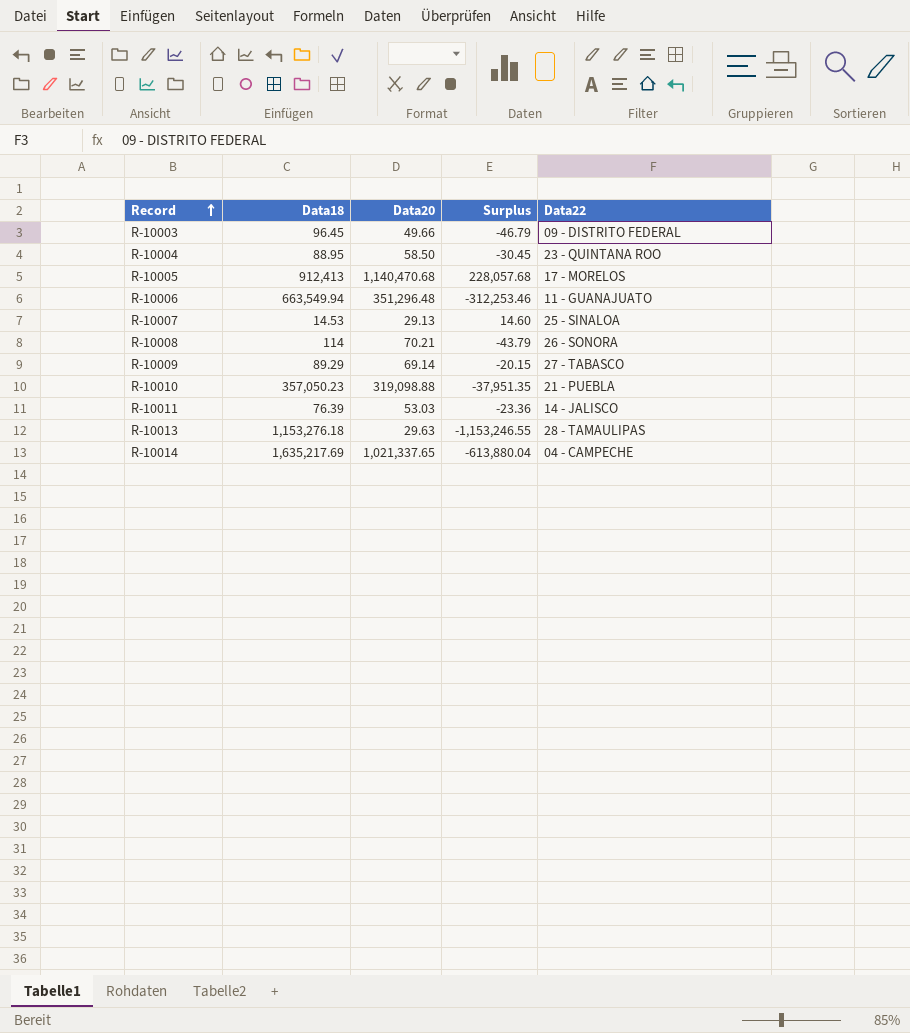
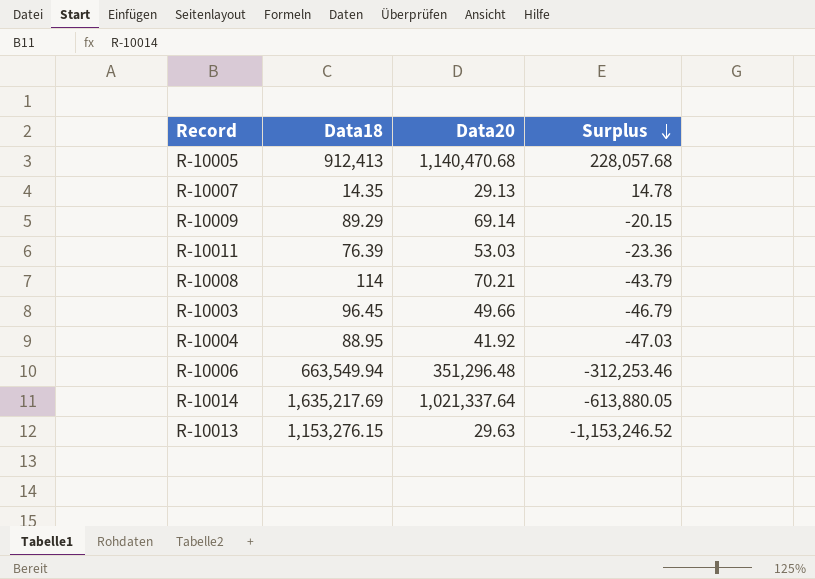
row order: Record ascending -> Surplus descending
column Data22 | position: 5 -> none
row R-10010: 357,050.23 | 319,098.88 | -37,951.35 | 21 - PUEBLA -> none
R-10007 | Data18: 14.53 -> 14.35
R-10007 | Surplus: 14.60 -> 14.78
R-10004 | Data20: 58.50 -> 41.92
R-10004 | Surplus: -30.45 -> -47.03
R-10014 | Data20: 1,021,337.65 -> 1,021,337.64
R-10014 | Surplus: -613,880.04 -> -613,880.05
R-10013 | Data18: 1,153,276.18 -> 1,153,276.15
R-10013 | Surplus: -1,153,246.55 -> -1,153,246.52

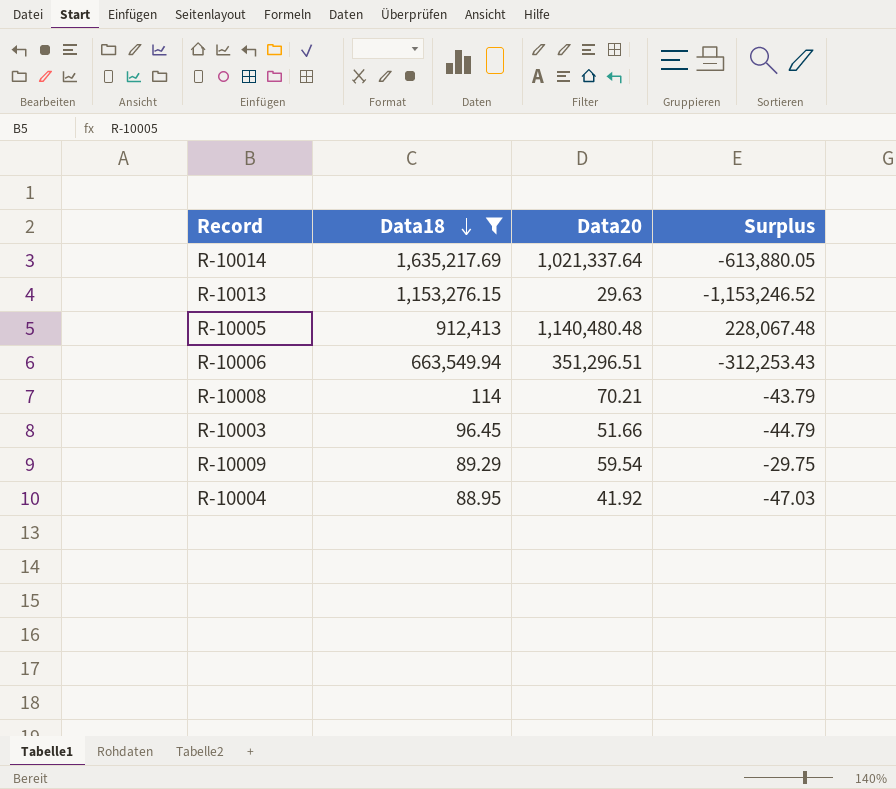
filter: none -> Data18 >= 88.95
row order: Surplus descending -> Data18 descending
R-10005 | Data20: 1,140,470.68 -> 1,140,480.48
R-10005 | Surplus: 228,057.68 -> 228,067.48
R-10006 | Data20: 351,296.48 -> 351,296.51
R-10006 | Surplus: -312,253.46 -> -312,253.43
R-10003 | Data20: 49.66 -> 51.66
R-10003 | Surplus: -46.79 -> -44.79
R-10009 | Data20: 69.14 -> 59.54
R-10009 | Surplus: -20.15 -> -29.75

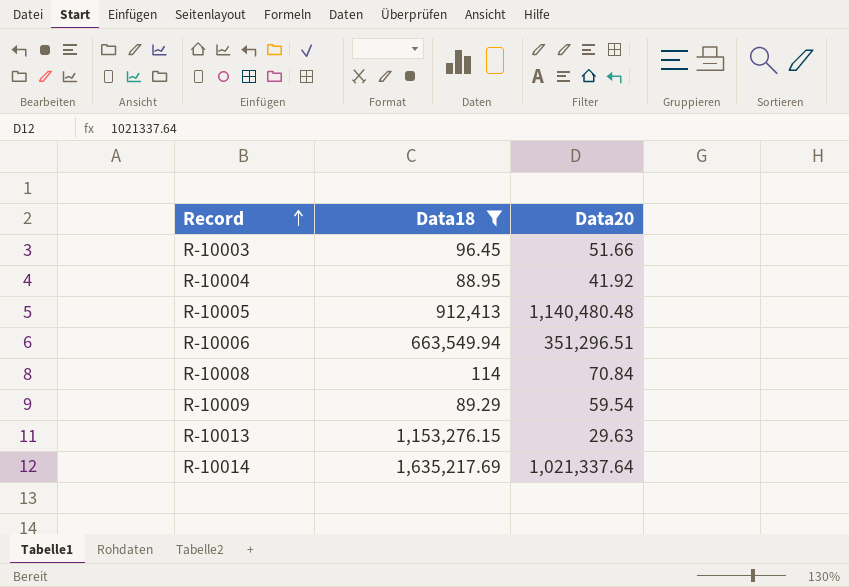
row order: Data18 descending -> Record ascending
column Surplus | formula: [Data20] - [Data18] -> none
R-10008 | Data20: 70.21 -> 70.84

